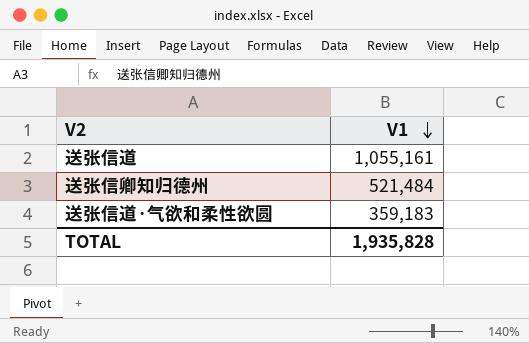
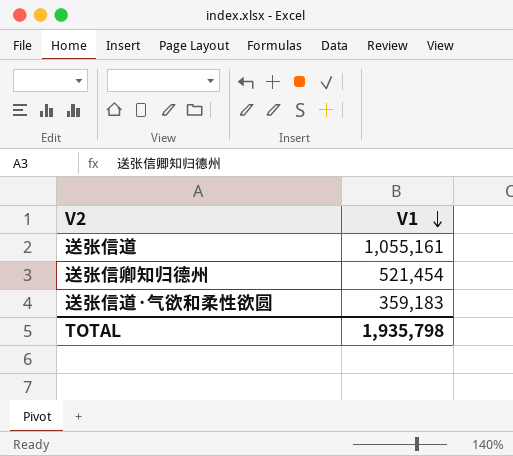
送张信卿知归德州 | V1: 521,484 -> 521,454
TOTAL | V1: 1,935,828 -> 1,935,798

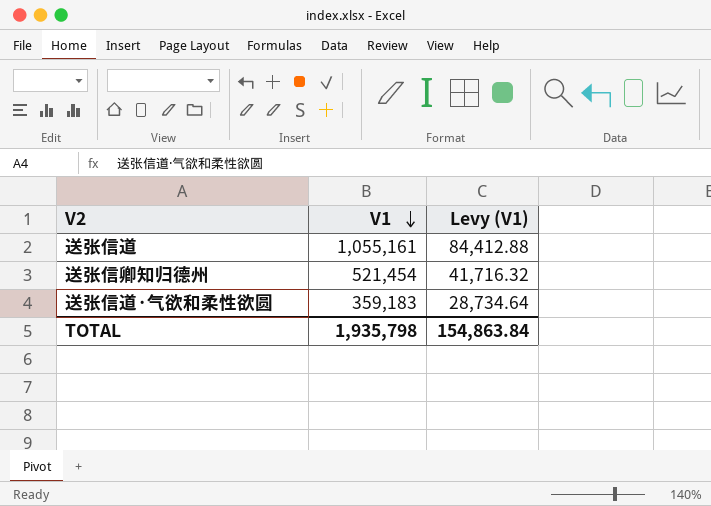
column Levy (V1) | formula: none -> [V1] * 0.08

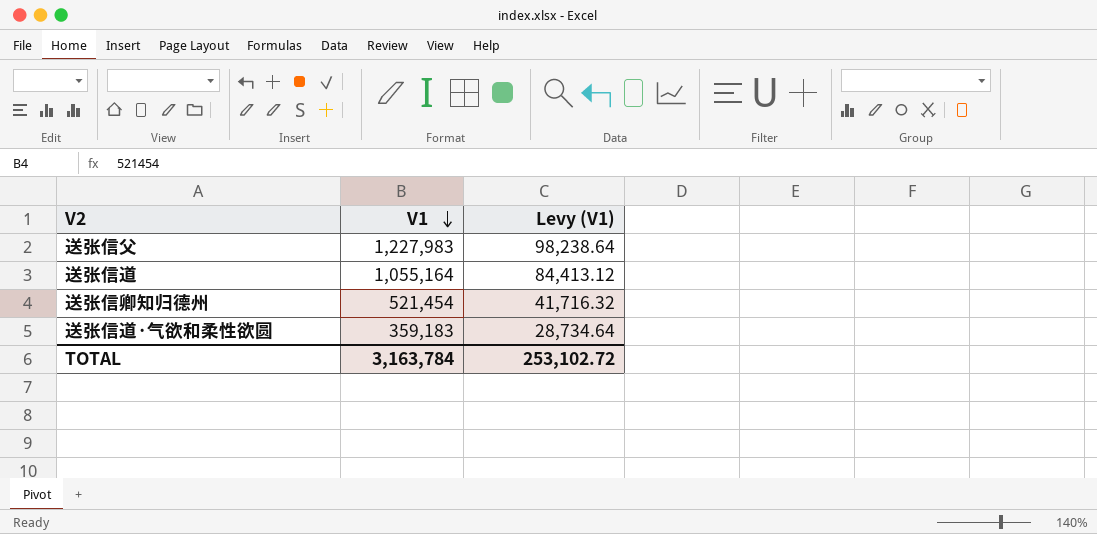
row 送张信父: none -> 1,227,983 | 98,238.64
送张信道 | V1: 1,055,161 -> 1,055,164
送张信道 | Levy (V1): 84,412.88 -> 84,413.12
TOTAL | V1: 1,935,798 -> 3,163,784
TOTAL | Levy (V1): 154,863.84 -> 253,102.72

